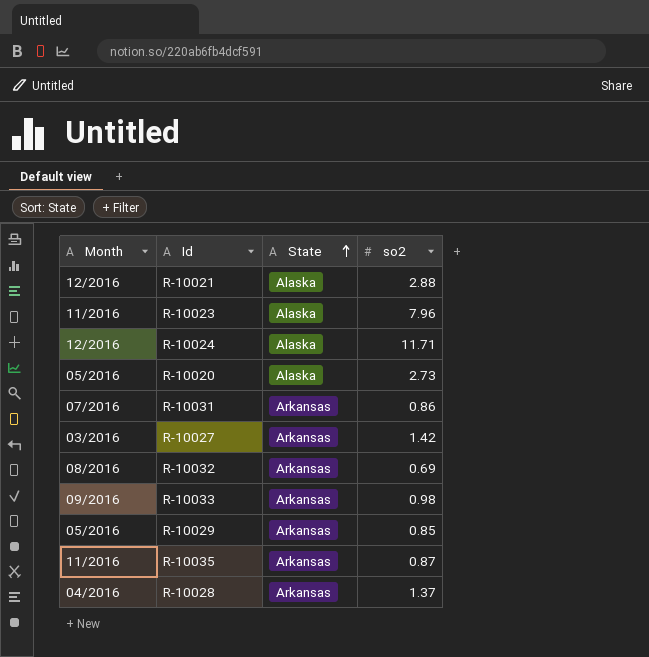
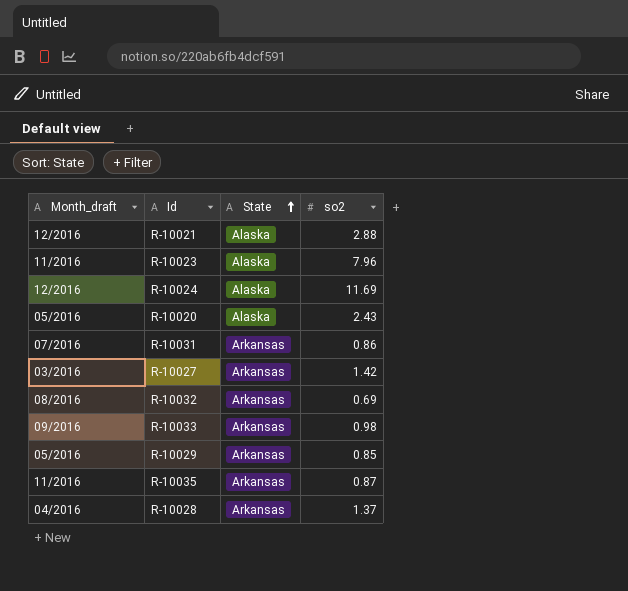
column name: Month -> Month_draft
R-10024 | so2: 11.71 -> 11.69
R-10020 | so2: 2.73 -> 2.43

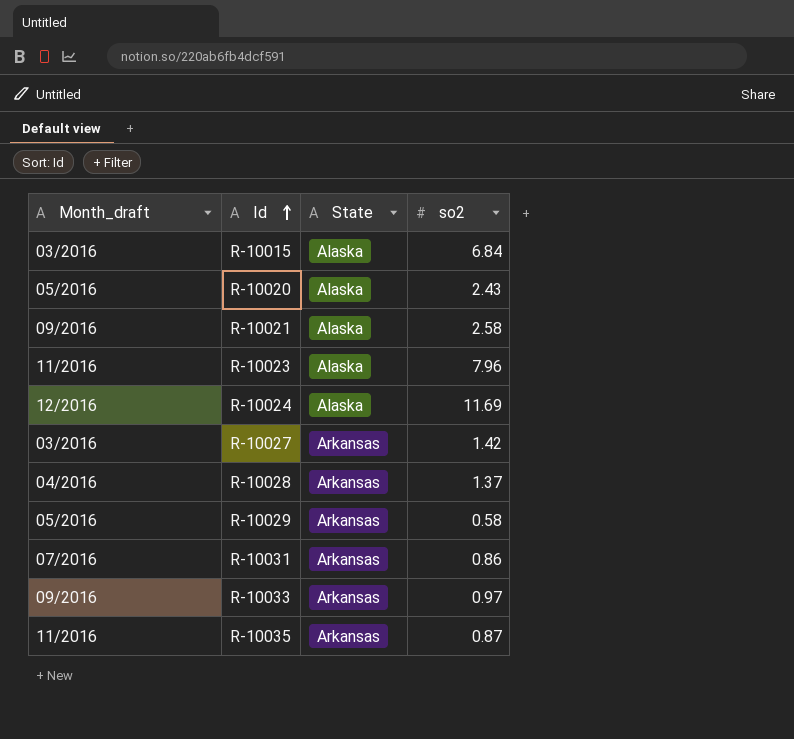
row order: State ascending -> Id ascending
row R-10032: 08/2016 | Arkansas | 0.69 -> none
row R-10015: none -> 03/2016 | Alaska | 6.84
R-10021 | Month_draft: 12/2016 -> 09/2016
R-10021 | so2: 2.88 -> 2.58
R-10029 | so2: 0.85 -> 0.58
R-10033 | so2: 0.98 -> 0.97

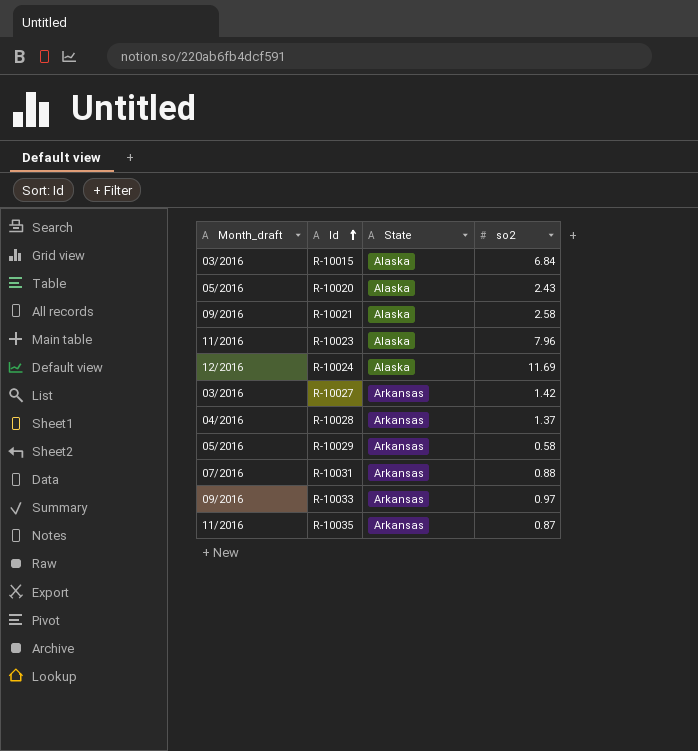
R-10031 | so2: 0.86 -> 0.88

